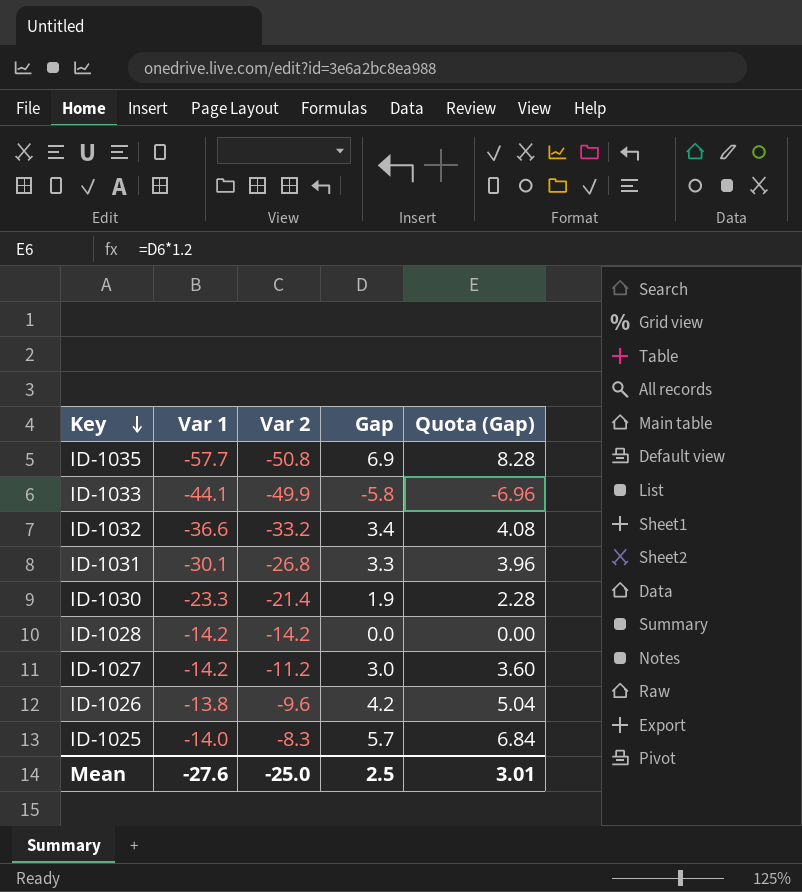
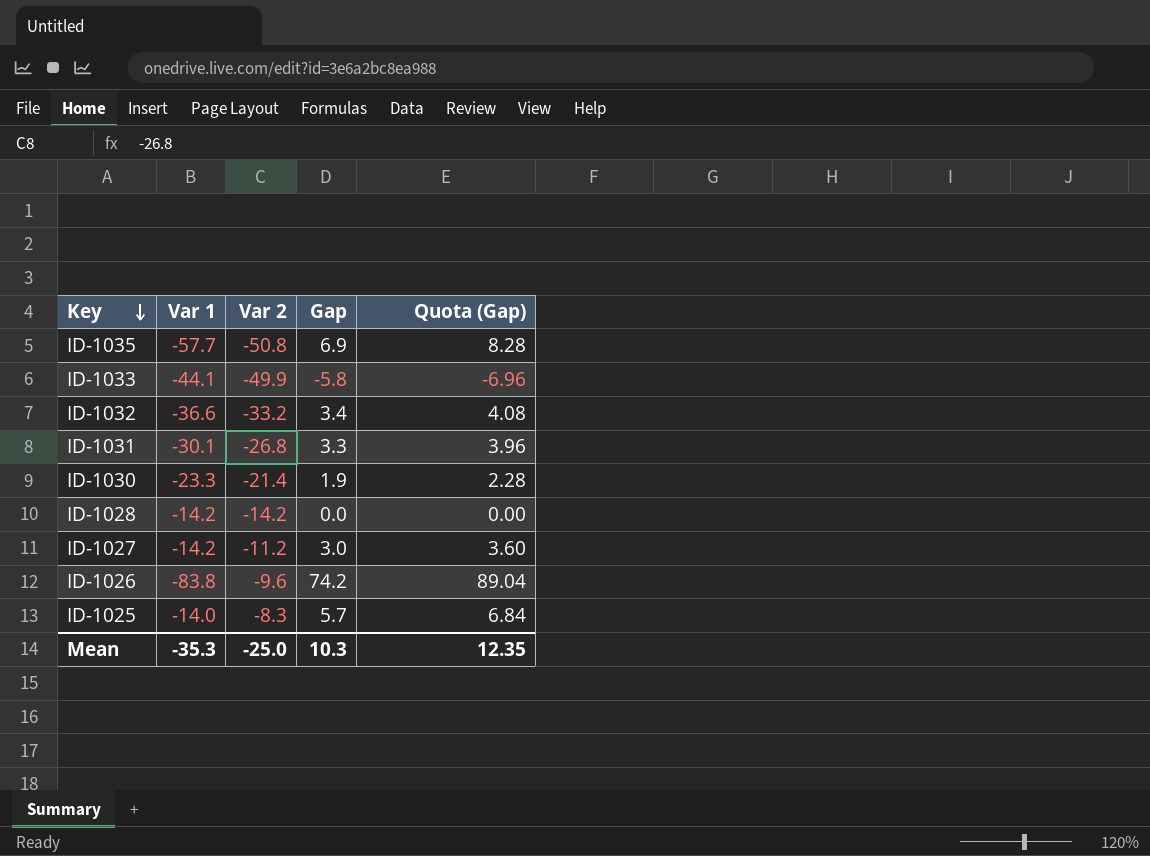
ID-1026 | Var 1: -13.8 -> -83.8
ID-1026 | Gap: 4.2 -> 74.2
ID-1026 | Quota (Gap): 5.04 -> 89.04
Mean | Var 1: -27.6 -> -35.3
Mean | Gap: 2.5 -> 10.3
Mean | Quota (Gap): 3.01 -> 12.35

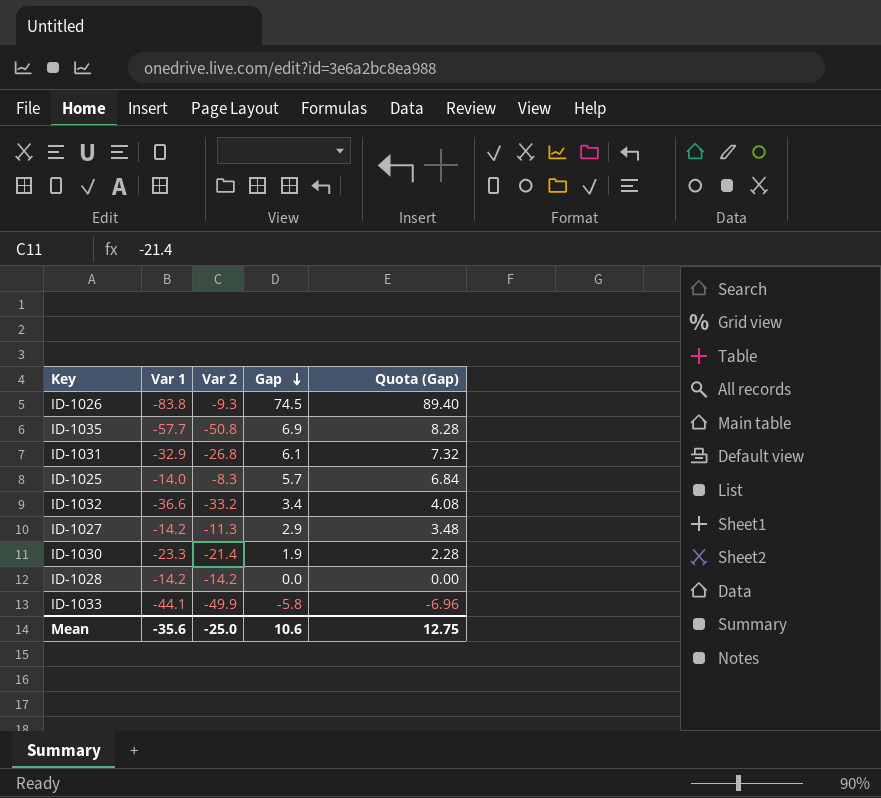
row order: Key descending -> Gap descending
ID-1026 | Var 2: -9.6 -> -9.3
ID-1026 | Gap: 74.2 -> 74.5
ID-1026 | Quota (Gap): 89.04 -> 89.40
ID-1031 | Var 1: -30.1 -> -32.9
ID-1031 | Gap: 3.3 -> 6.1
ID-1031 | Quota (Gap): 3.96 -> 7.32
ID-1027 | Var 2: -11.2 -> -11.3
ID-1027 | Gap: 3.0 -> 2.9
ID-1027 | Quota (Gap): 3.60 -> 3.48
Mean | Var 1: -35.3 -> -35.6
Mean | Gap: 10.3 -> 10.6
Mean | Quota (Gap): 12.35 -> 12.75

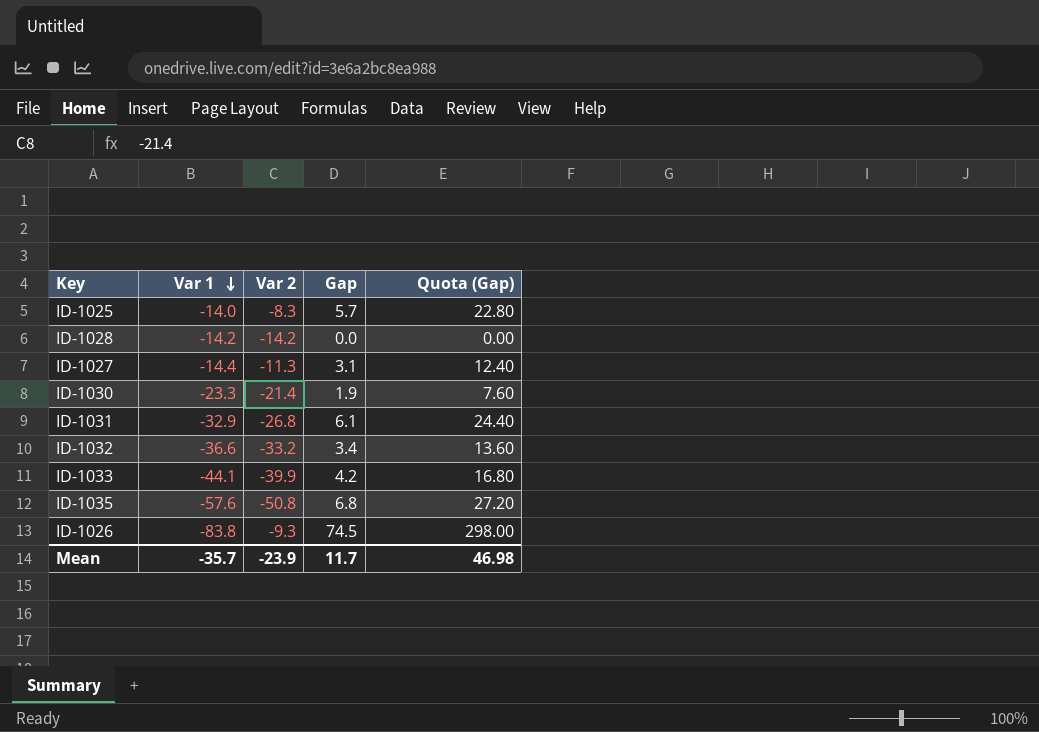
row order: Gap descending -> Var 1 descending
column Quota (Gap) | formula: [Gap] * 1.2 -> [Gap] * 4
ID-1027 | Var 1: -14.2 -> -14.4
ID-1027 | Gap: 2.9 -> 3.1
ID-1033 | Var 2: -49.9 -> -39.9
ID-1033 | Gap: -5.8 -> 4.2
ID-1035 | Var 1: -57.7 -> -57.6
ID-1035 | Gap: 6.9 -> 6.8
Mean | Var 1: -35.6 -> -35.7
Mean | Var 2: -25.0 -> -23.9
Mean | Gap: 10.6 -> 11.7
Mean | Quota (Gap): 12.75 -> 46.98

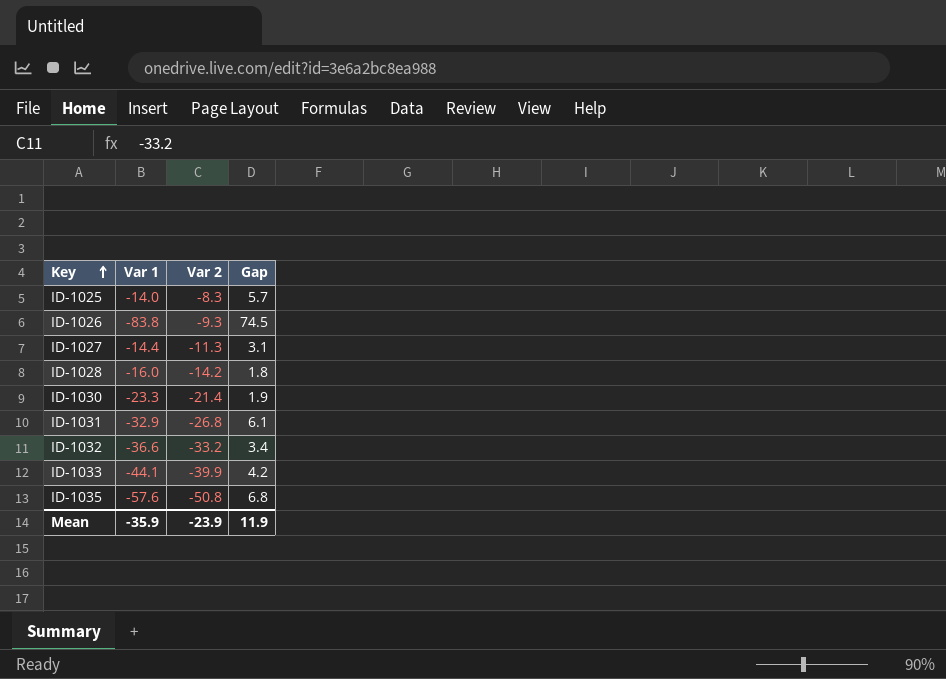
row order: Var 1 descending -> Key ascending
column Quota (Gap) | formula: [Gap] * 4 -> none
ID-1028 | Var 1: -14.2 -> -16.0
ID-1028 | Gap: 0.0 -> 1.8
Mean | Var 1: -35.7 -> -35.9
Mean | Gap: 11.7 -> 11.9

